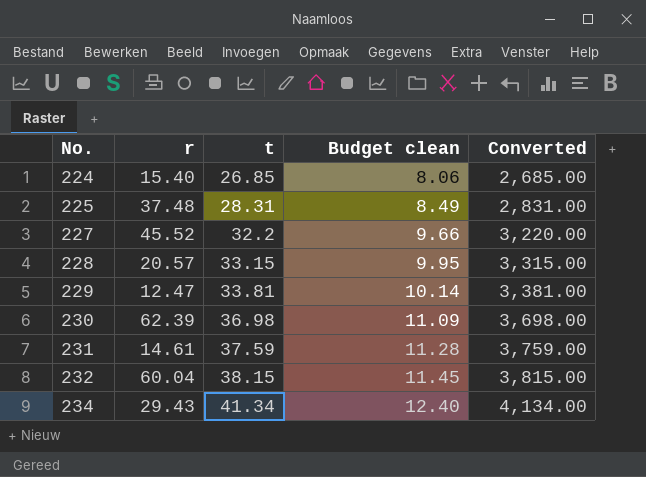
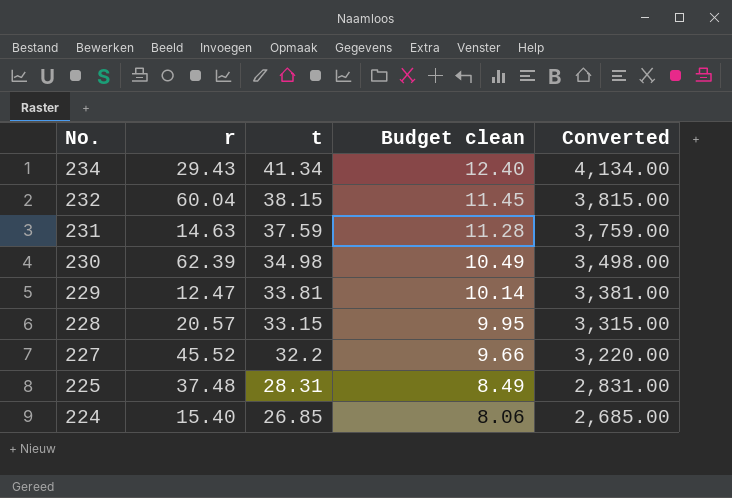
row order: No. ascending -> No. descending
231 | r: 14.61 -> 14.63
230 | t: 36.98 -> 34.98
230 | Budget clean: 11.09 -> 10.49
230 | Converted: 3,698.00 -> 3,498.00

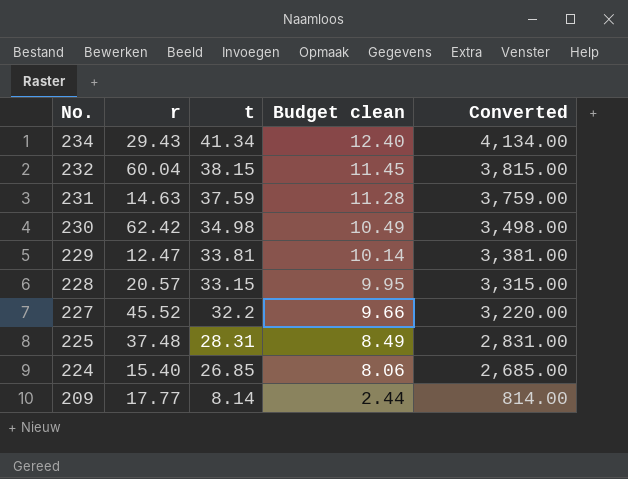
230 | r: 62.39 -> 62.42
row 209: none -> 17.77 | 8.14 | 2.44 | 814.00

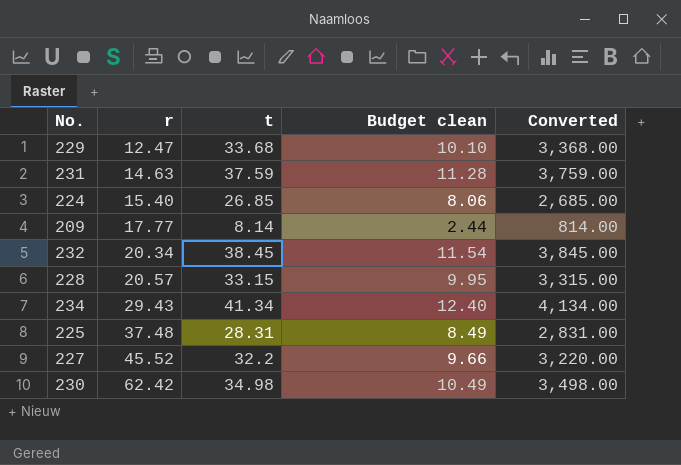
row order: No. descending -> r ascending
229 | t: 33.81 -> 33.68
229 | Budget clean: 10.14 -> 10.10
229 | Converted: 3,381.00 -> 3,368.00
232 | r: 60.04 -> 20.34
232 | t: 38.15 -> 38.45
232 | Budget clean: 11.45 -> 11.54
232 | Converted: 3,815.00 -> 3,845.00

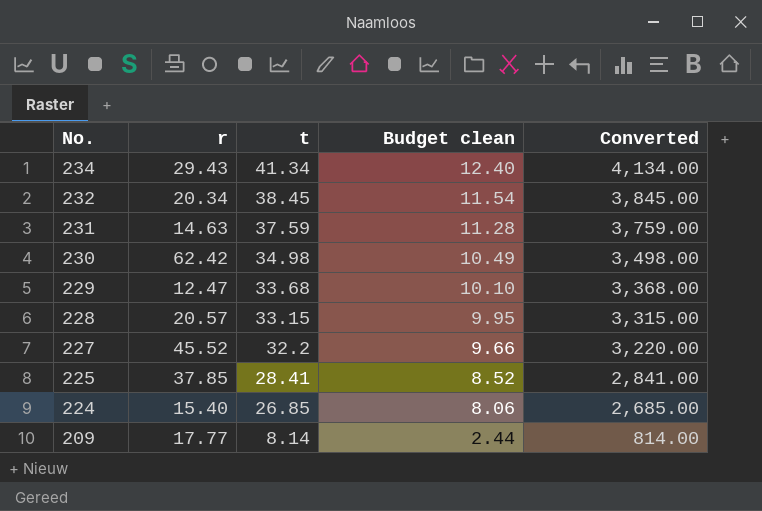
row order: r ascending -> No. descending
225 | r: 37.48 -> 37.85
225 | t: 28.31 -> 28.41
225 | Budget clean: 8.49 -> 8.52
225 | Converted: 2,831.00 -> 2,841.00

